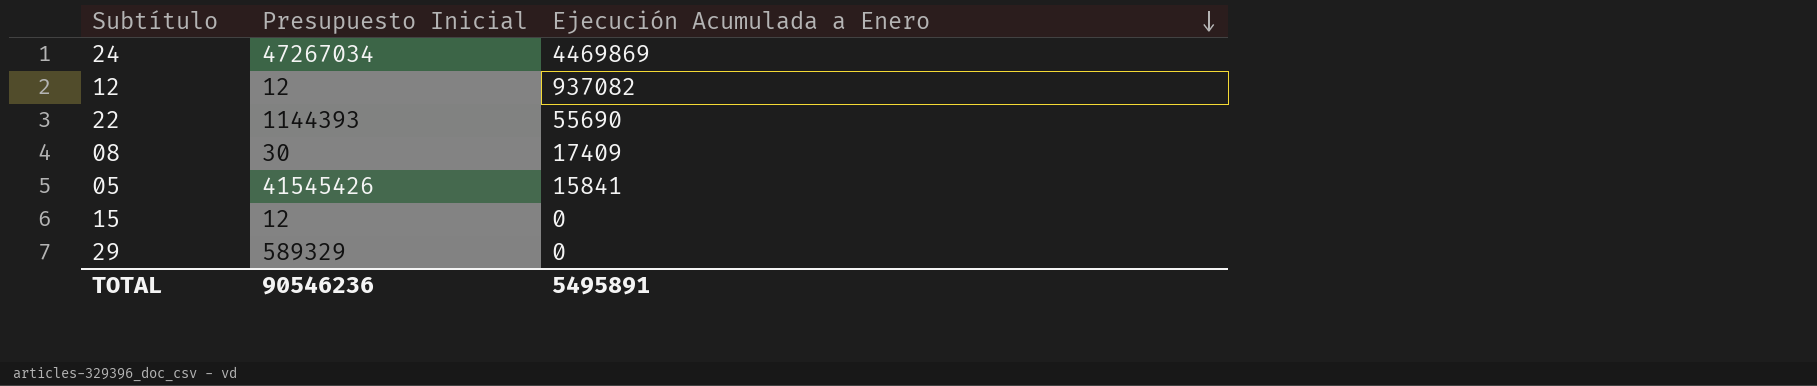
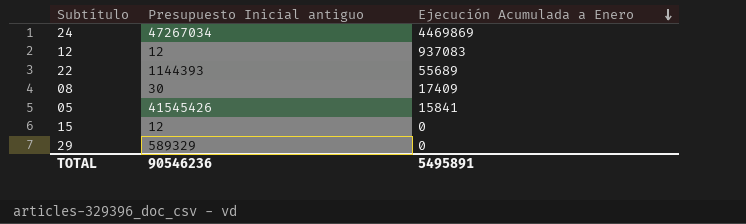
column name: Presupuesto Inicial -> Presupuesto Inicial antiguo
12 | Ejecución Acumulada a Enero: 937082 -> 937083
22 | Ejecución Acumulada a Enero: 55690 -> 55689

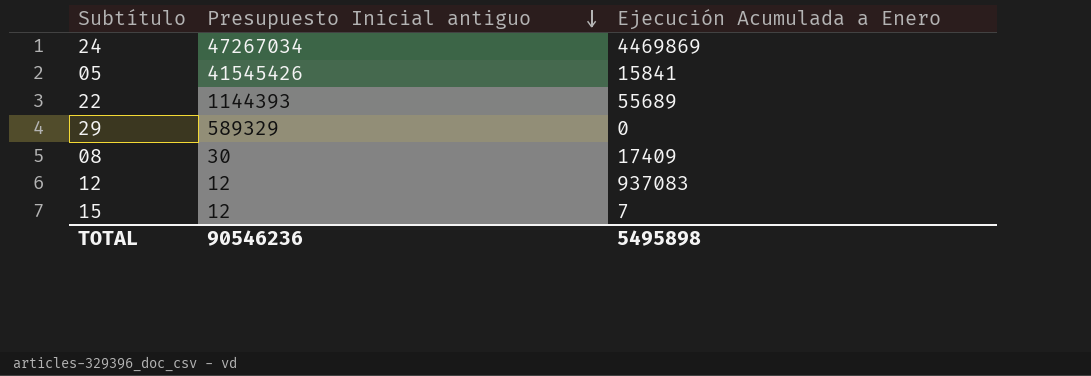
row order: Ejecución Acumulada a Enero descending -> Presupuesto Inicial antiguo descending
15 | Ejecución Acumulada a Enero: 0 -> 7
TOTAL | Ejecución Acumulada a Enero: 5495891 -> 5495898

